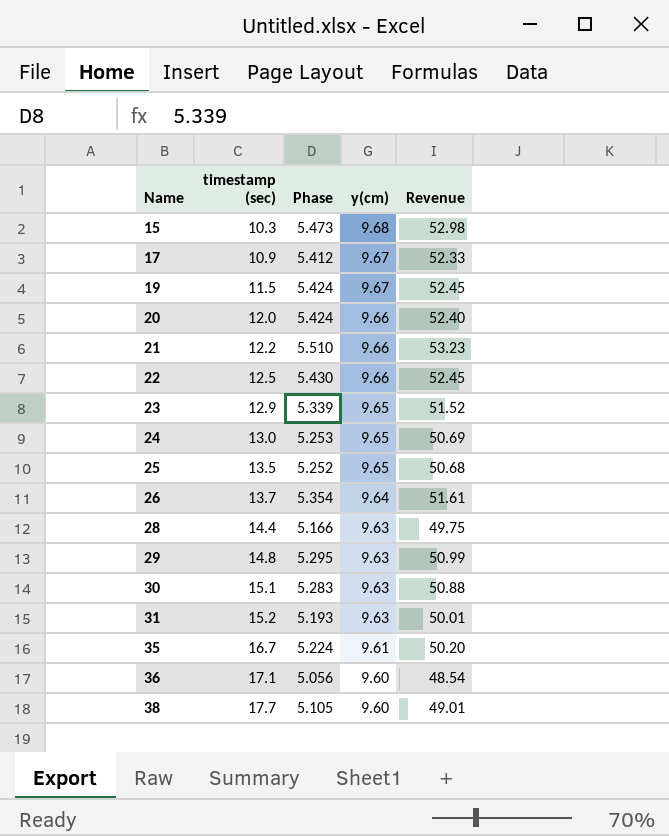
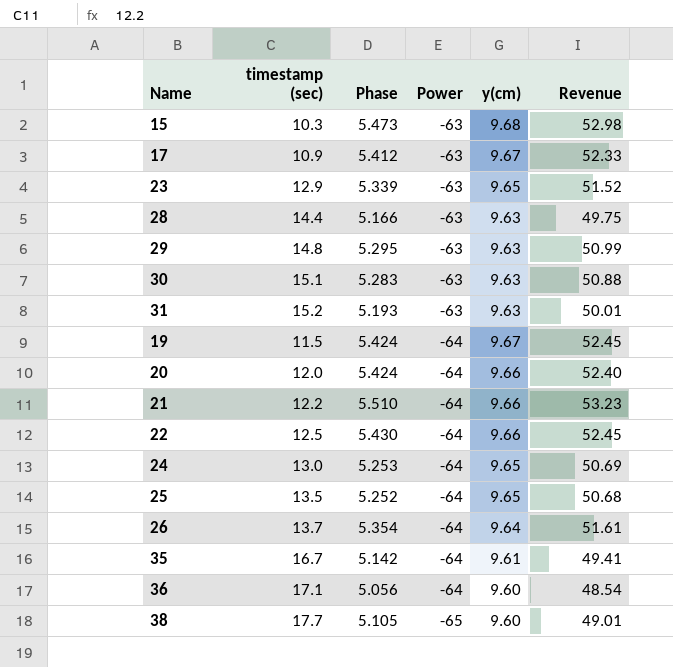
row order: Name ascending -> Power descending
column Power | position: none -> 4
35 | Phase: 5.224 -> 5.142
35 | Revenue: 50.20 -> 49.41

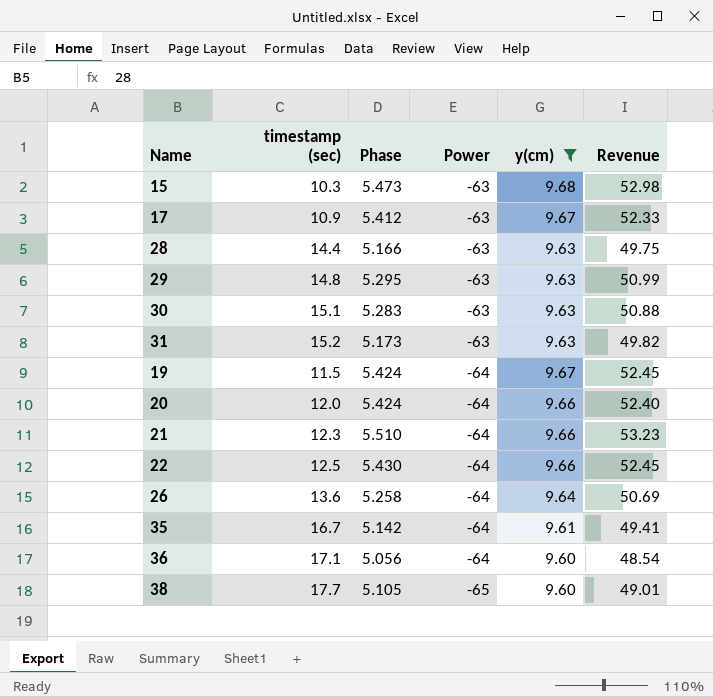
filter: none -> y(cm) != 9.65
31 | Phase: 5.193 -> 5.173
31 | Revenue: 50.01 -> 49.82
21 | timestamp (sec): 12.2 -> 12.3
26 | timestamp (sec): 13.7 -> 13.6
26 | Phase: 5.354 -> 5.258
26 | Revenue: 51.61 -> 50.69

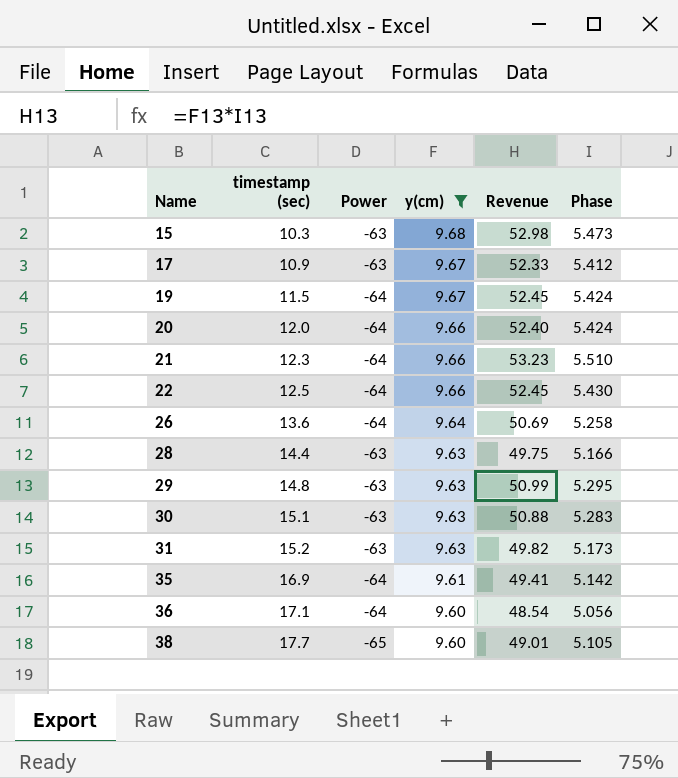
row order: Power descending -> Name ascending
column Phase | position: 3 -> 6
35 | timestamp (sec): 16.7 -> 16.9

